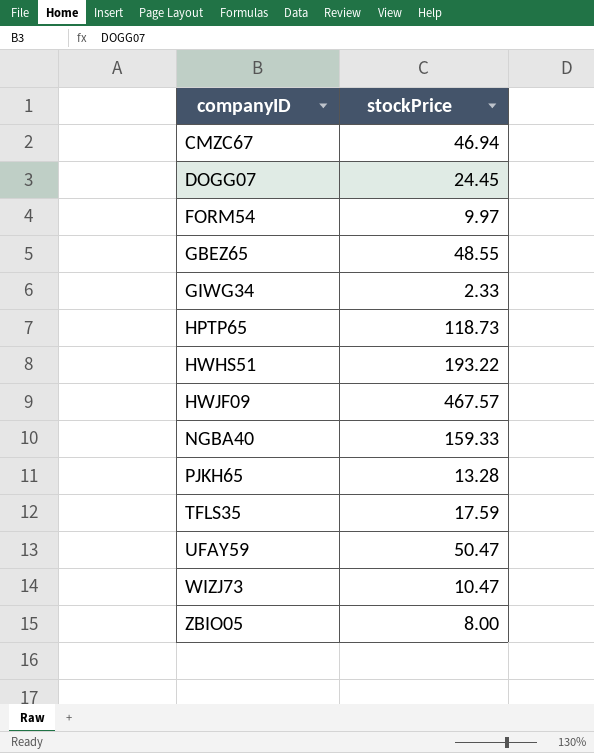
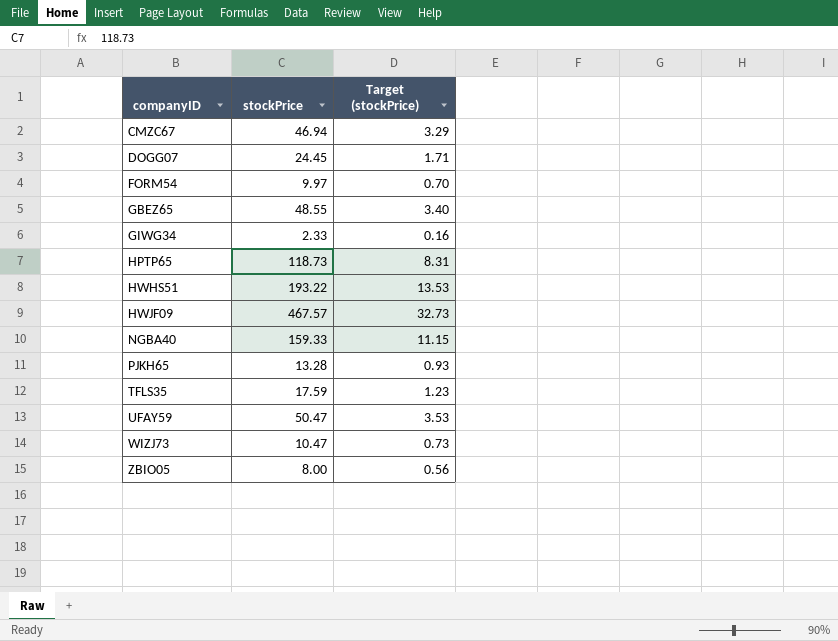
column Target (stockPrice) | formula: none -> [stockPrice] * 0.07

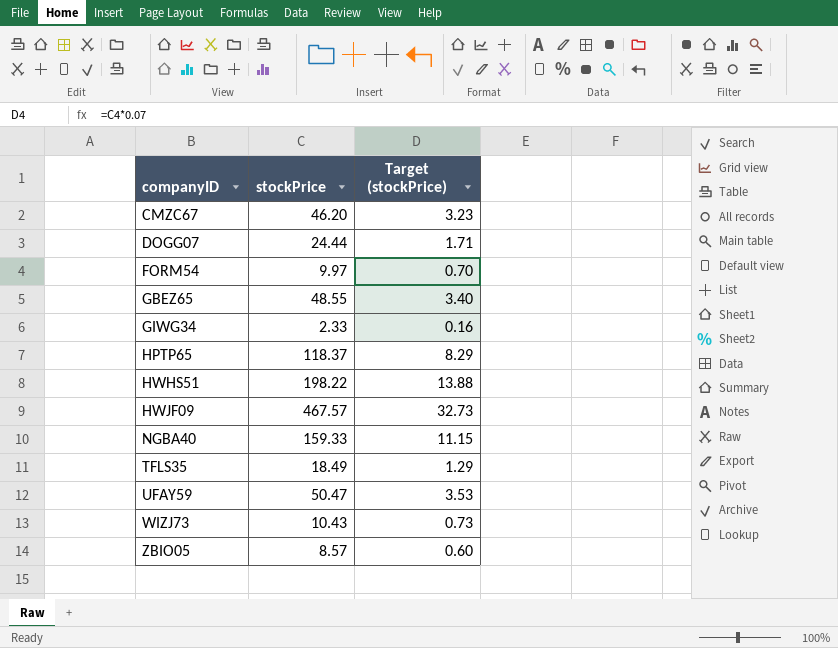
row PJKH65: 13.28 | 0.93 -> none
CMZC67 | stockPrice: 46.94 -> 46.20
CMZC67 | Target (stockPrice): 3.29 -> 3.23
DOGG07 | stockPrice: 24.45 -> 24.44
HPTP65 | stockPrice: 118.73 -> 118.37
HPTP65 | Target (stockPrice): 8.31 -> 8.29
HWHS51 | stockPrice: 193.22 -> 198.22
HWHS51 | Target (stockPrice): 13.53 -> 13.88
TFLS35 | stockPrice: 17.59 -> 18.49
TFLS35 | Target (stockPrice): 1.23 -> 1.29
WIZJ73 | stockPrice: 10.47 -> 10.43
ZBIO05 | stockPrice: 8.00 -> 8.57
ZBIO05 | Target (stockPrice): 0.56 -> 0.60

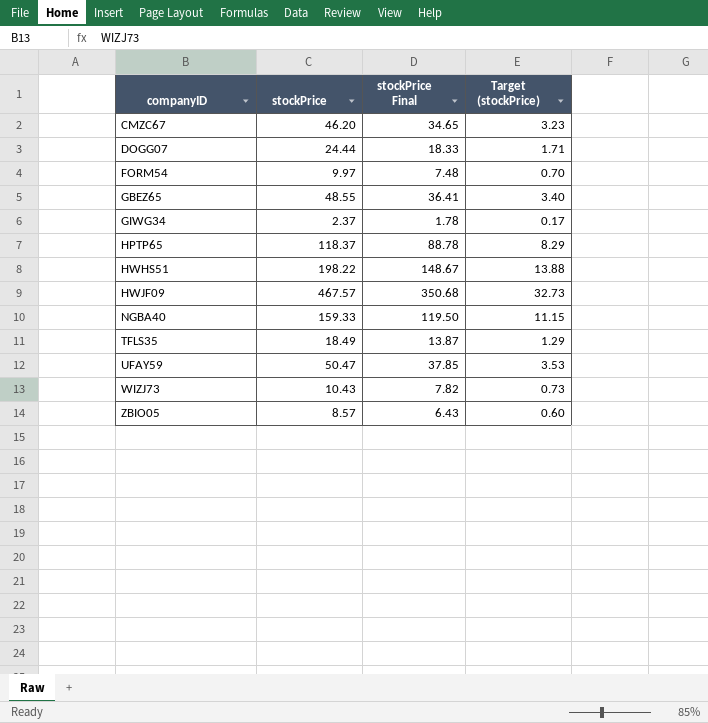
column stockPrice Final | formula: none -> [stockPrice] * 0.75
GIWG34 | stockPrice: 2.33 -> 2.37
GIWG34 | Target (stockPrice): 0.16 -> 0.17

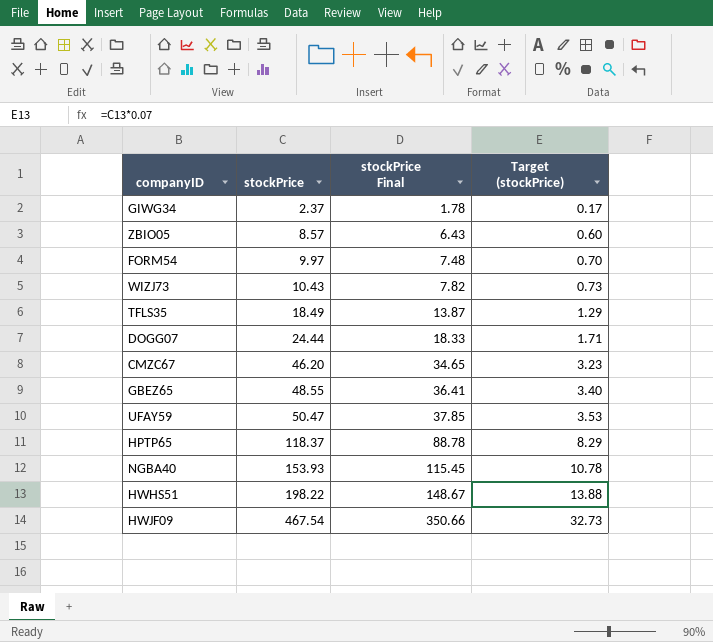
row order: companyID ascending -> stockPrice ascending
NGBA40 | stockPrice: 159.33 -> 153.93
NGBA40 | stockPrice Final: 119.50 -> 115.45
NGBA40 | Target (stockPrice): 11.15 -> 10.78
HWJF09 | stockPrice: 467.57 -> 467.54
HWJF09 | stockPrice Final: 350.68 -> 350.66

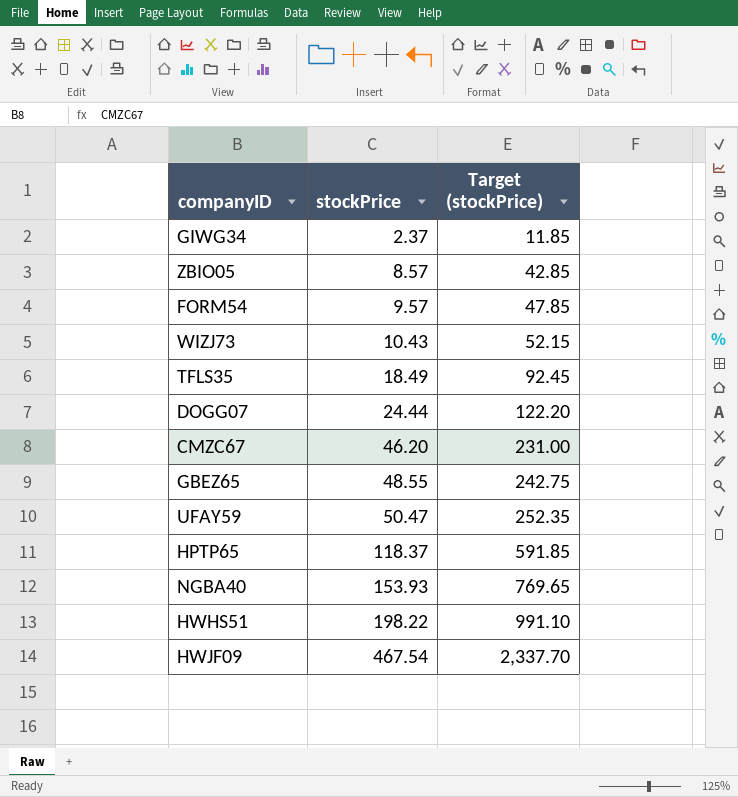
column stockPrice Final | formula: [stockPrice] * 0.75 -> none
column Target (stockPrice) | formula: [stockPrice] * 0.07 -> [stockPrice] * 5
FORM54 | stockPrice: 9.97 -> 9.57

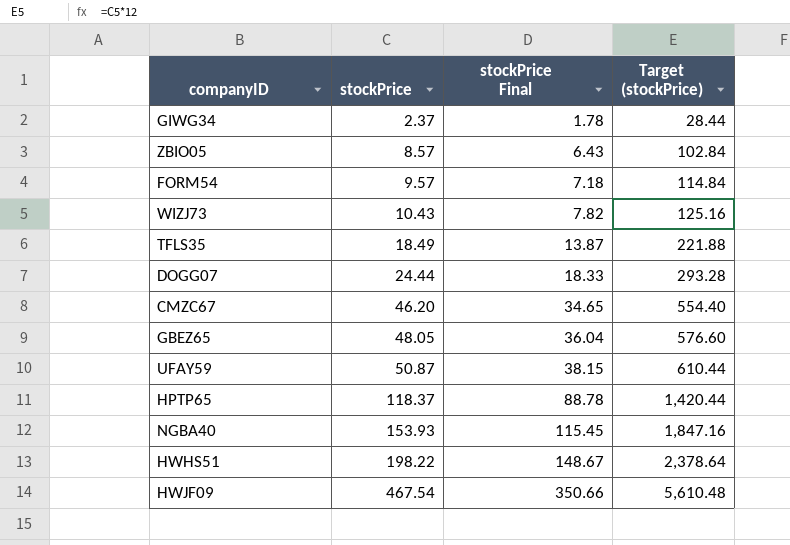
column stockPrice Final | formula: none -> [stockPrice] * 0.75
column Target (stockPrice) | formula: [stockPrice] * 5 -> [stockPrice] * 12
GBEZ65 | stockPrice: 48.55 -> 48.05
UFAY59 | stockPrice: 50.47 -> 50.87

